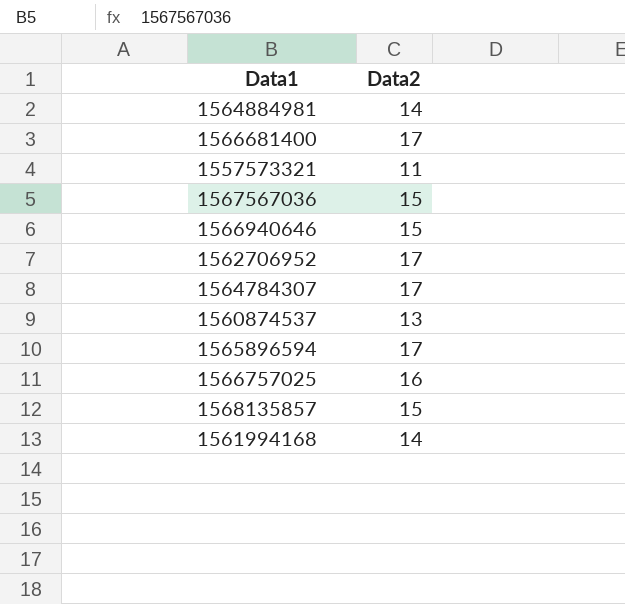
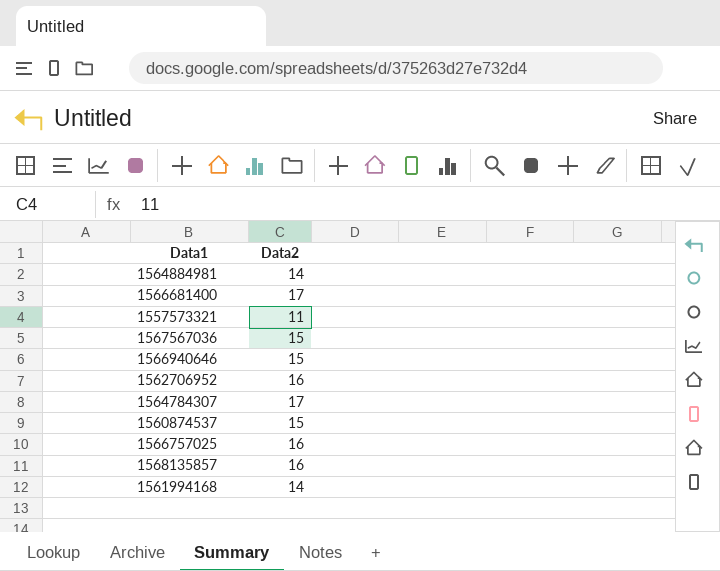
row 1565896594: 17 -> none
1562706952 | Data2: 17 -> 16
1560874537 | Data2: 13 -> 15
1568135857 | Data2: 15 -> 16

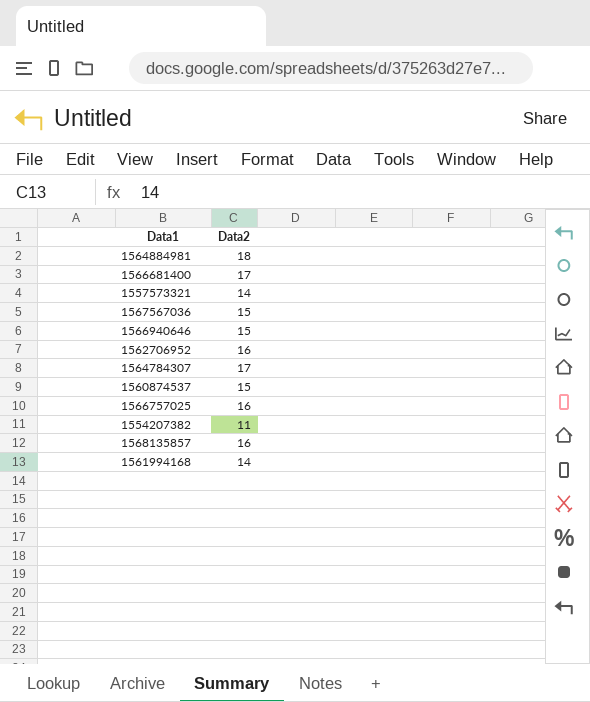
1564884981 | Data2: 14 -> 18
1557573321 | Data2: 11 -> 14
row 1554207382: none -> 11

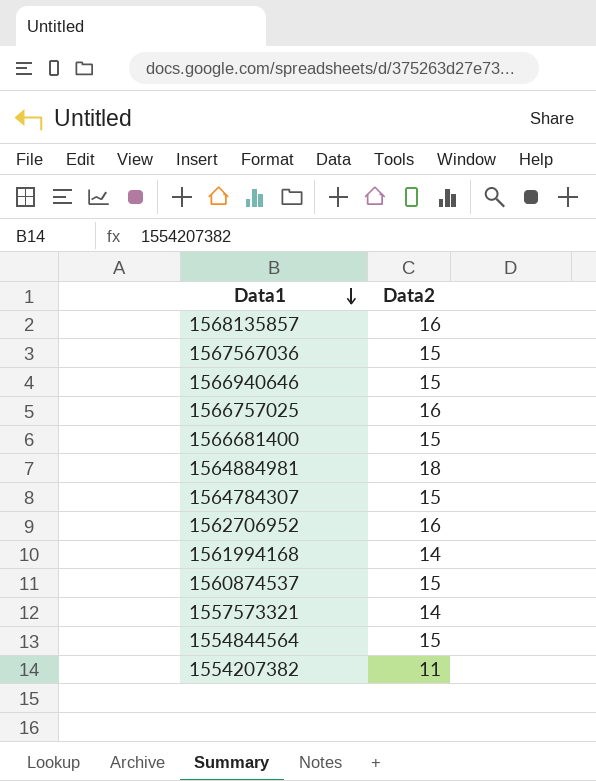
row order: none -> Data1 descending
1566681400 | Data2: 17 -> 15
1564784307 | Data2: 17 -> 15
row 1554844564: none -> 15

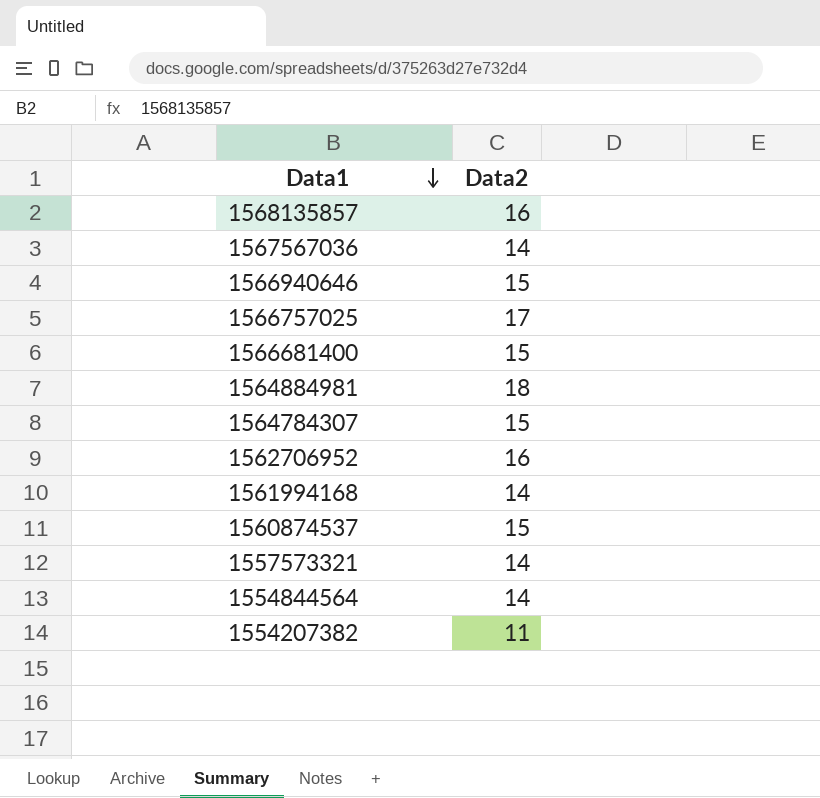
1567567036 | Data2: 15 -> 14
1566757025 | Data2: 16 -> 17
1554844564 | Data2: 15 -> 14

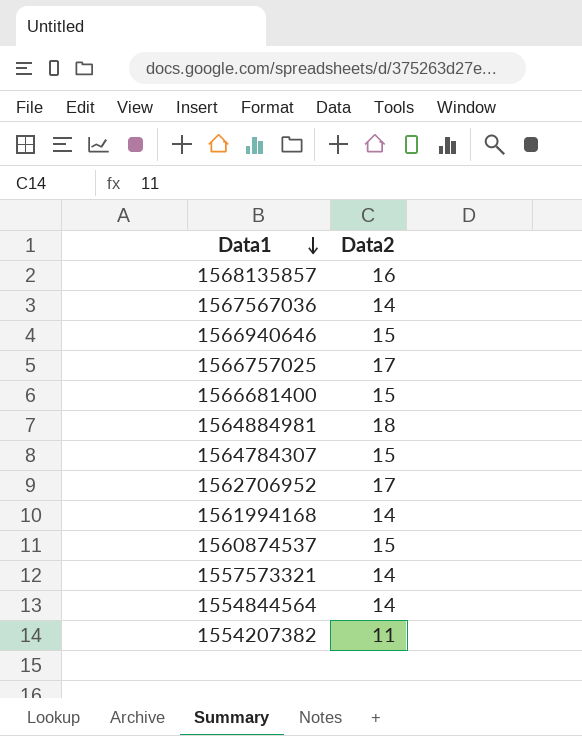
1562706952 | Data2: 16 -> 17

